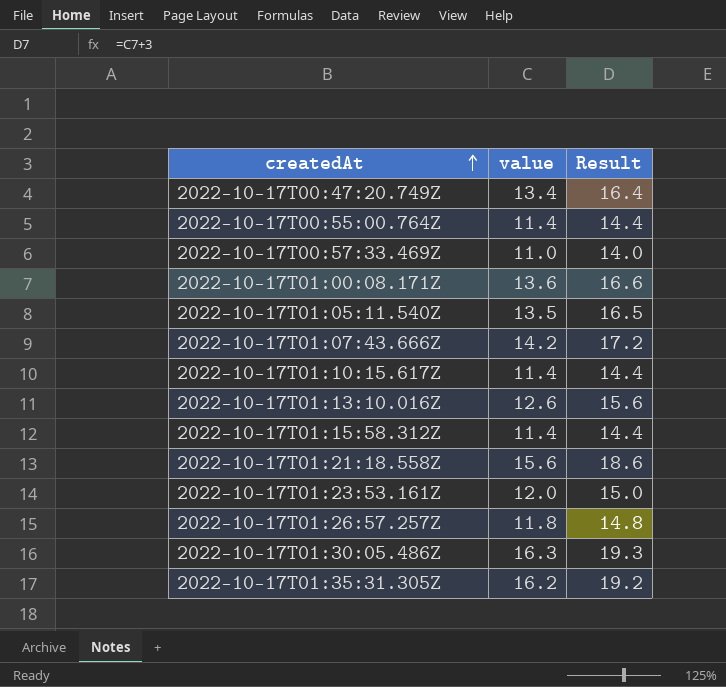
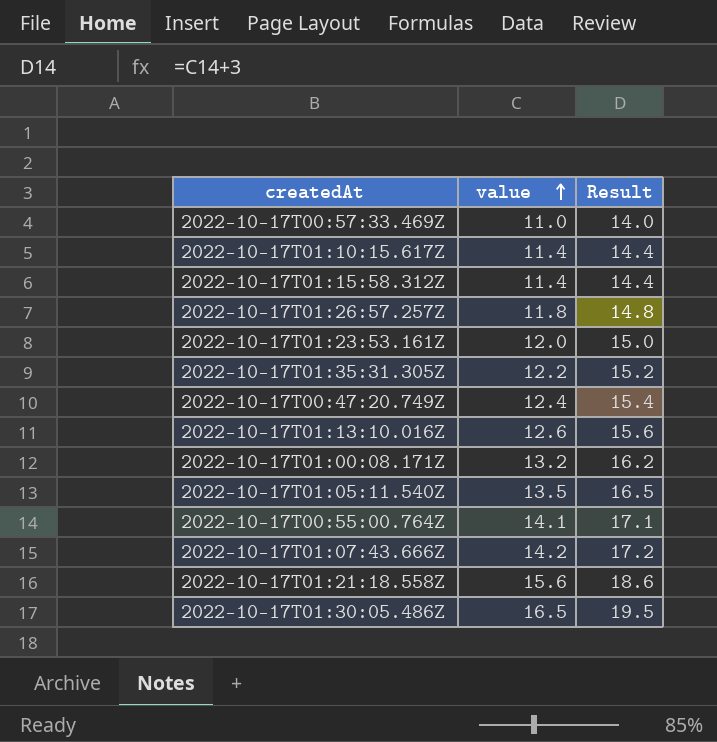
row order: createdAt ascending -> value ascending
2022-10-17T01:35:31.305Z | value: 16.2 -> 12.2
2022-10-17T01:35:31.305Z | Result: 19.2 -> 15.2
2022-10-17T00:47:20.749Z | value: 13.4 -> 12.4
2022-10-17T00:47:20.749Z | Result: 16.4 -> 15.4
2022-10-17T01:00:08.171Z | value: 13.6 -> 13.2
2022-10-17T01:00:08.171Z | Result: 16.6 -> 16.2
2022-10-17T00:55:00.764Z | value: 11.4 -> 14.1
2022-10-17T00:55:00.764Z | Result: 14.4 -> 17.1
2022-10-17T01:30:05.486Z | value: 16.3 -> 16.5
2022-10-17T01:30:05.486Z | Result: 19.3 -> 19.5

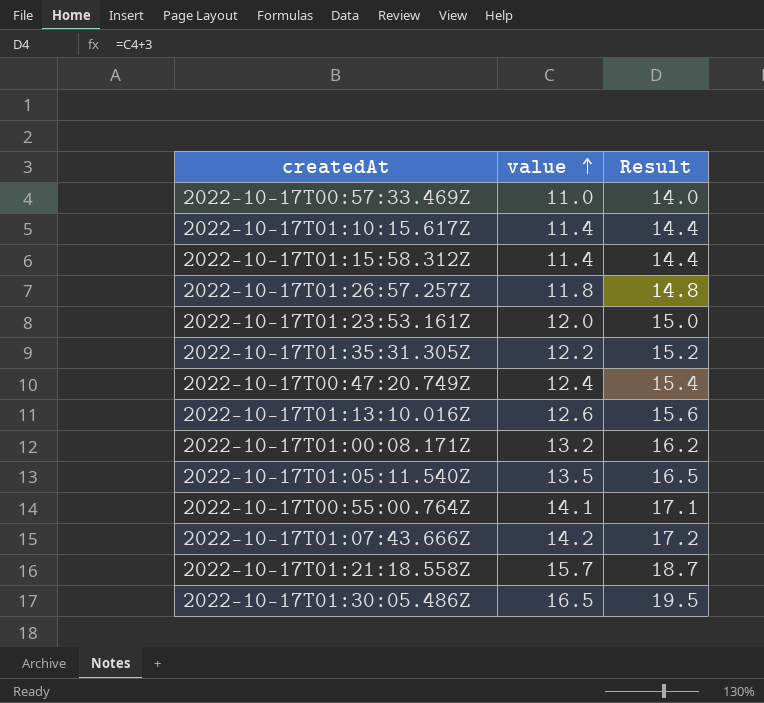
2022-10-17T01:21:18.558Z | value: 15.6 -> 15.7
2022-10-17T01:21:18.558Z | Result: 18.6 -> 18.7

